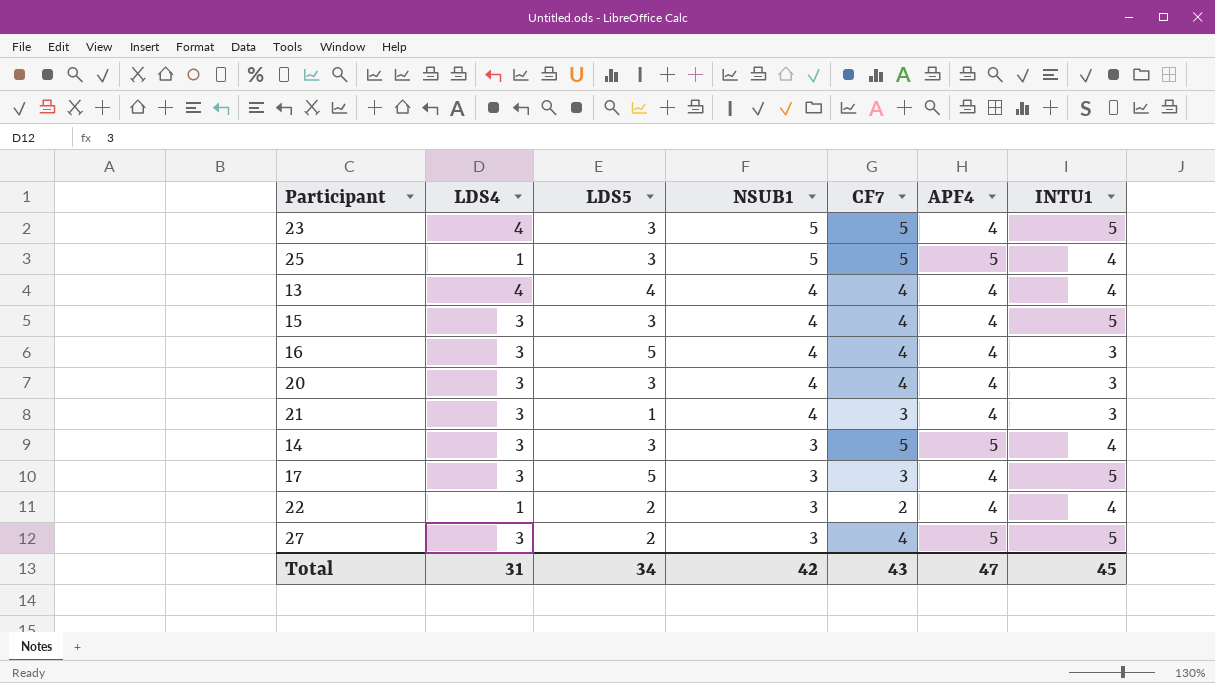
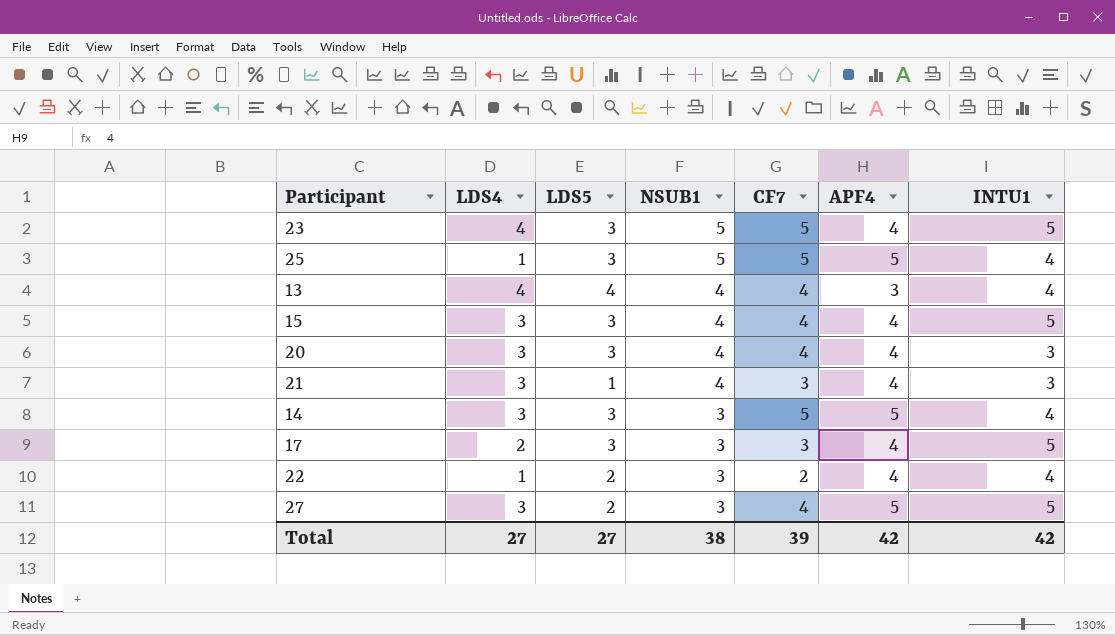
row 16: 3 | 5 | 4 | 4 | 4 | 3 -> none
13 | APF4: 4 -> 3
17 | LDS4: 3 -> 2
17 | LDS5: 5 -> 3
Total | LDS4: 31 -> 27
Total | LDS5: 34 -> 27
Total | NSUB1: 42 -> 38
Total | CF7: 43 -> 39
Total | APF4: 47 -> 42
Total | INTU1: 45 -> 42

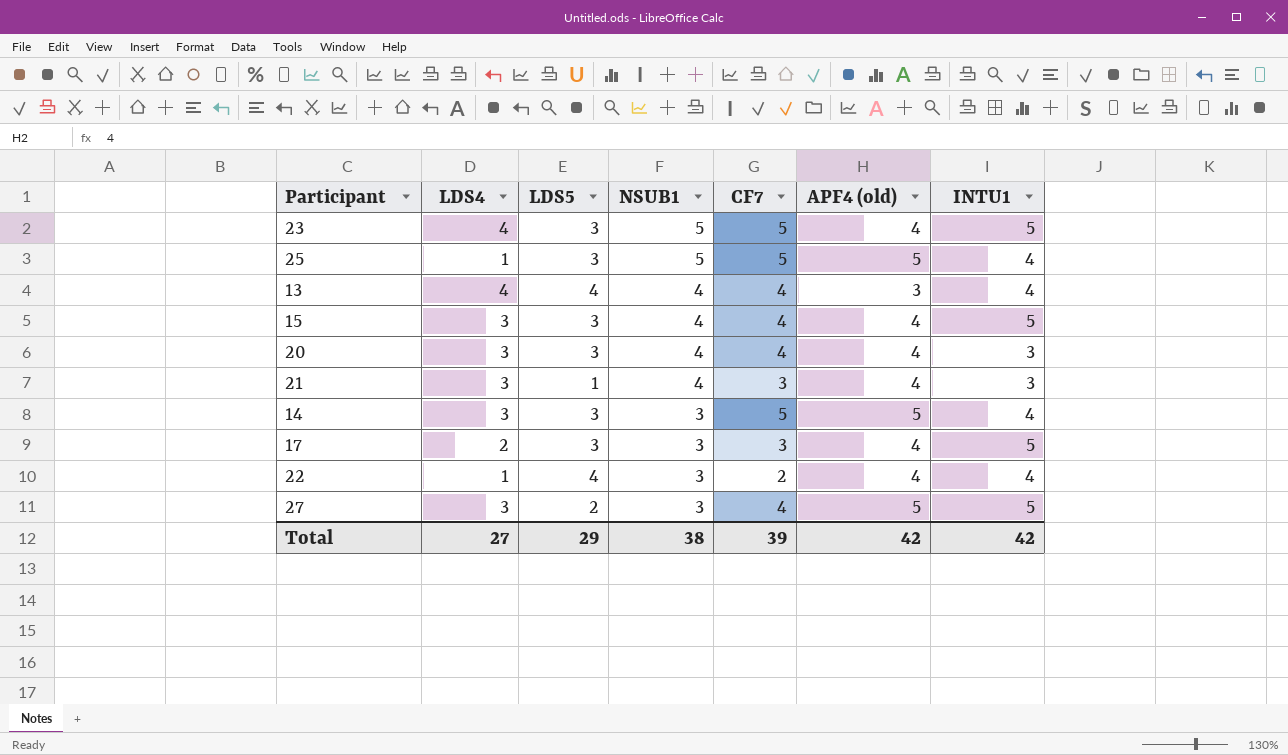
column name: APF4 -> APF4 (old)
22 | LDS5: 2 -> 4
Total | LDS5: 27 -> 29

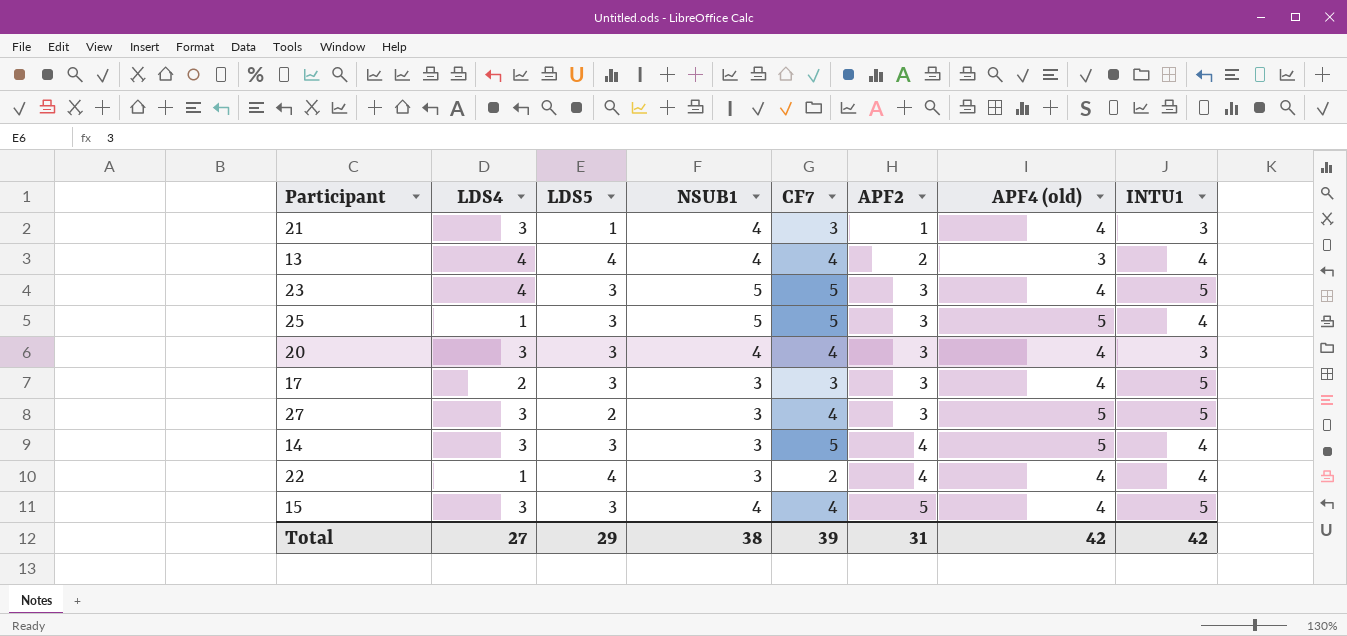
row order: NSUB1 descending -> APF2 ascending
column APF2 | position: none -> 6

